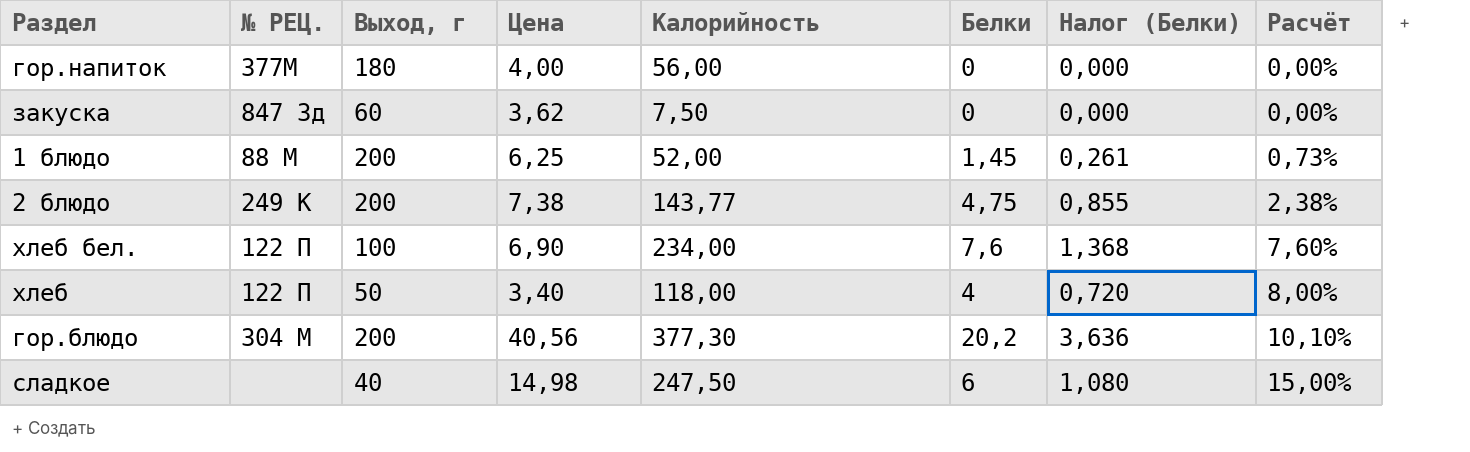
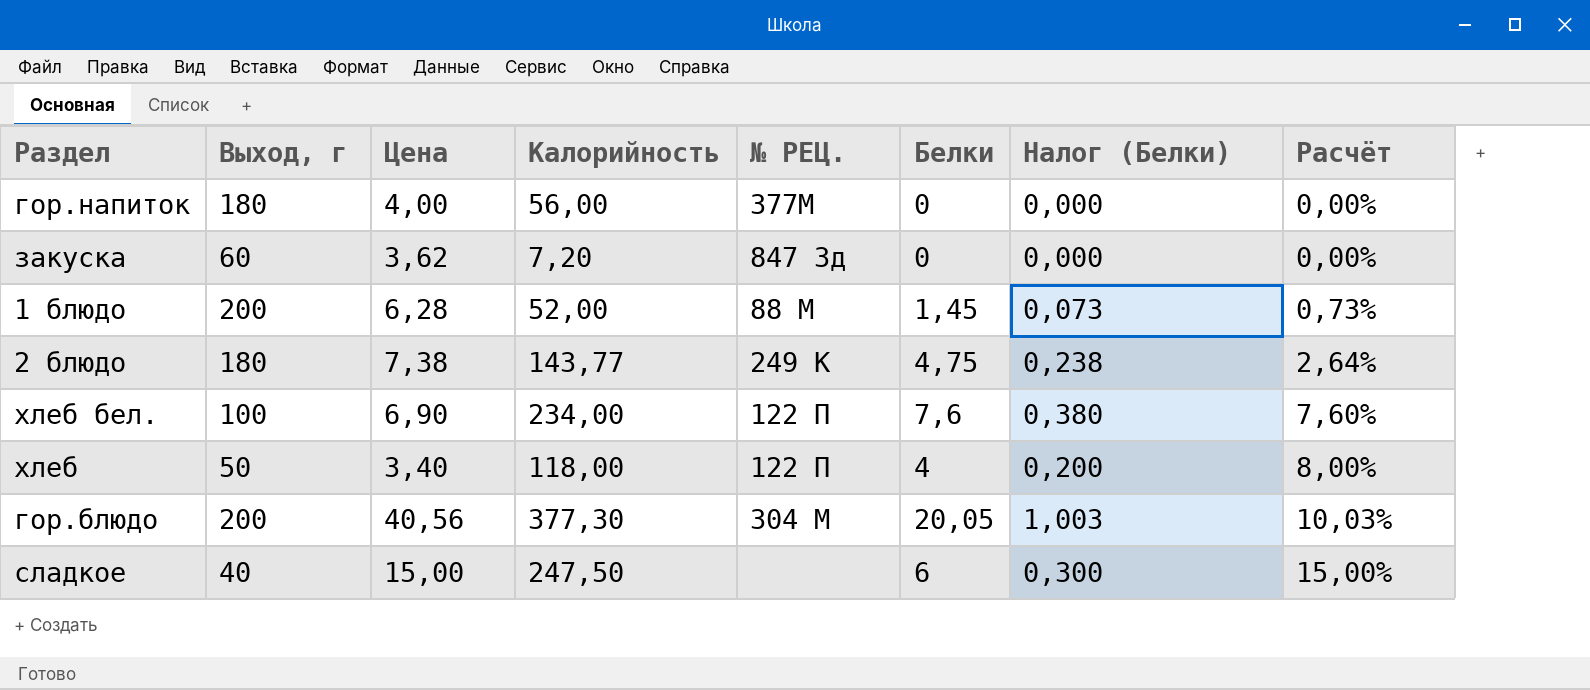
column № РЕЦ. | position: 2 -> 5
column Налог (Белки) | formula: [Белки] * 0,18 -> [Белки] * 0,05
закуска | Калорийность: 7,50 -> 7,20
1 блюдо | Цена: 6,25 -> 6,28
2 блюдо | Выход, г: 200 -> 180
2 блюдо | Расчёт: 2,38% -> 2,64%
гор.блюдо | Белки: 20,2 -> 20,05
гор.блюдо | Расчёт: 10,10% -> 10,03%
сладкое | Цена: 14,98 -> 15,00

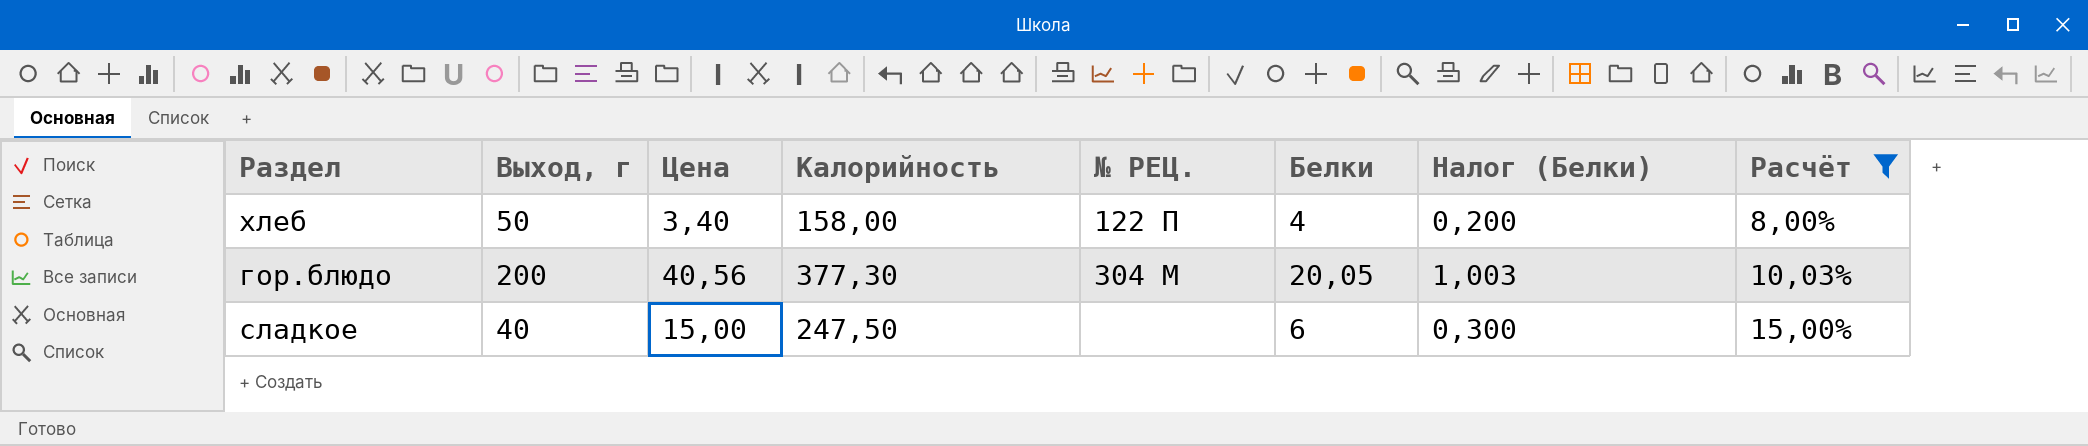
filter: none -> Расчёт >= 8,00%
хлеб | Калорийность: 118,00 -> 158,00

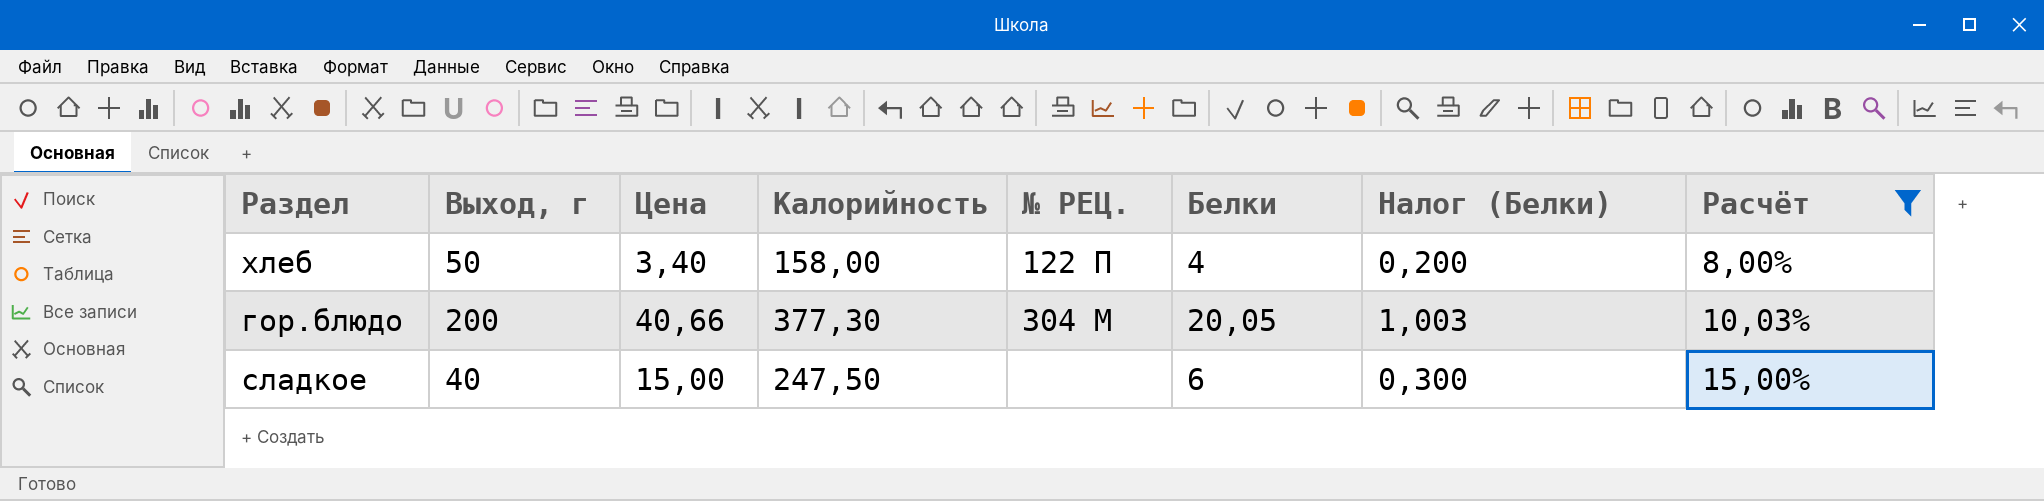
гор.блюдо | Цена: 40,56 -> 40,66

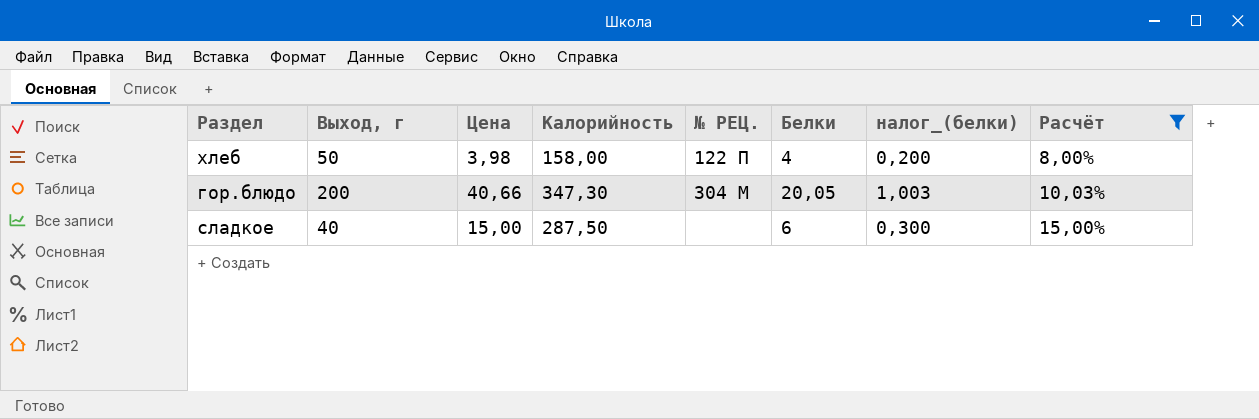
column name: Налог (Белки) -> налог_(белки)
хлеб | Цена: 3,40 -> 3,98
гор.блюдо | Калорийность: 377,30 -> 347,30
сладкое | Калорийность: 247,50 -> 287,50

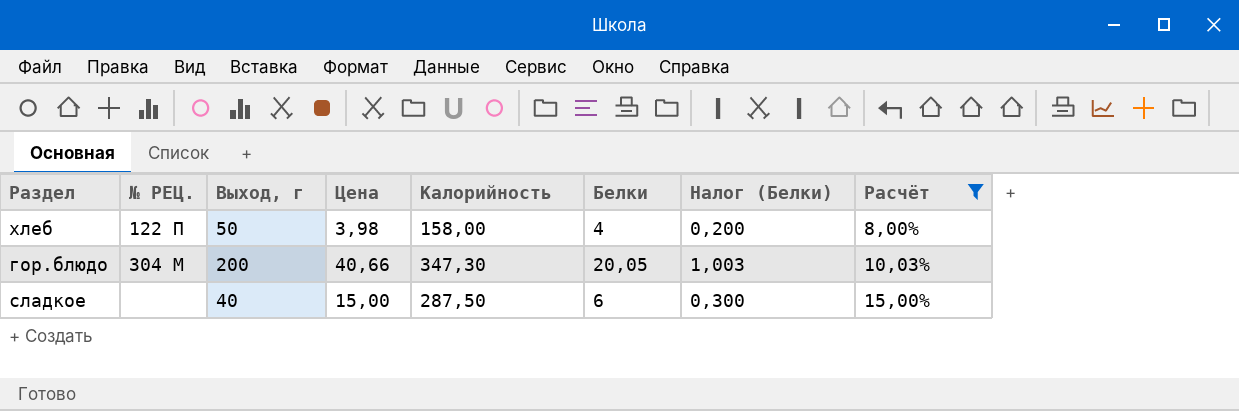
column № РЕЦ. | position: 5 -> 2
column name: налог_(белки) -> Налог (Белки)

